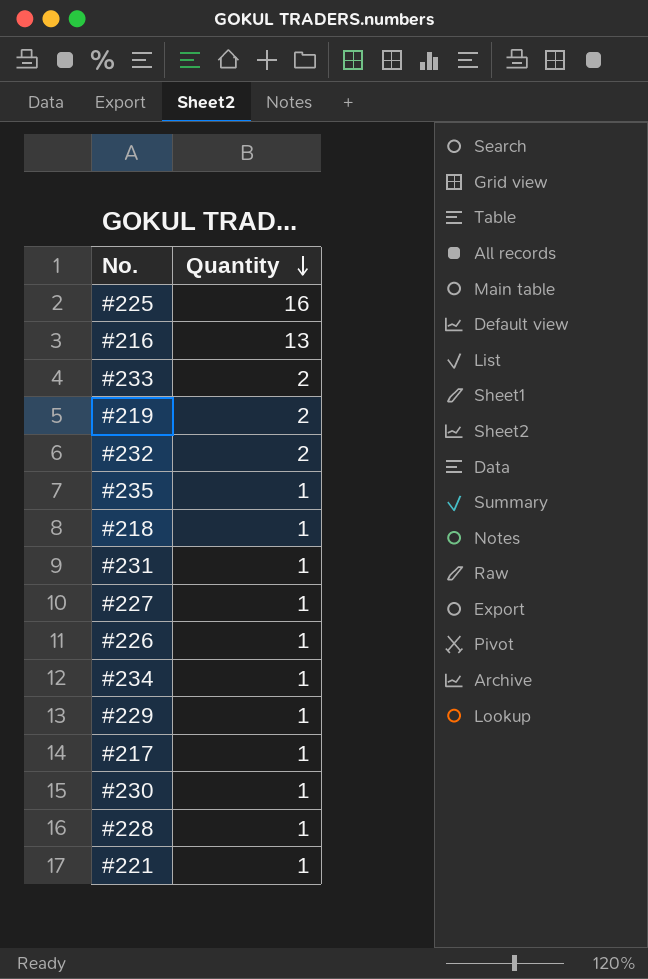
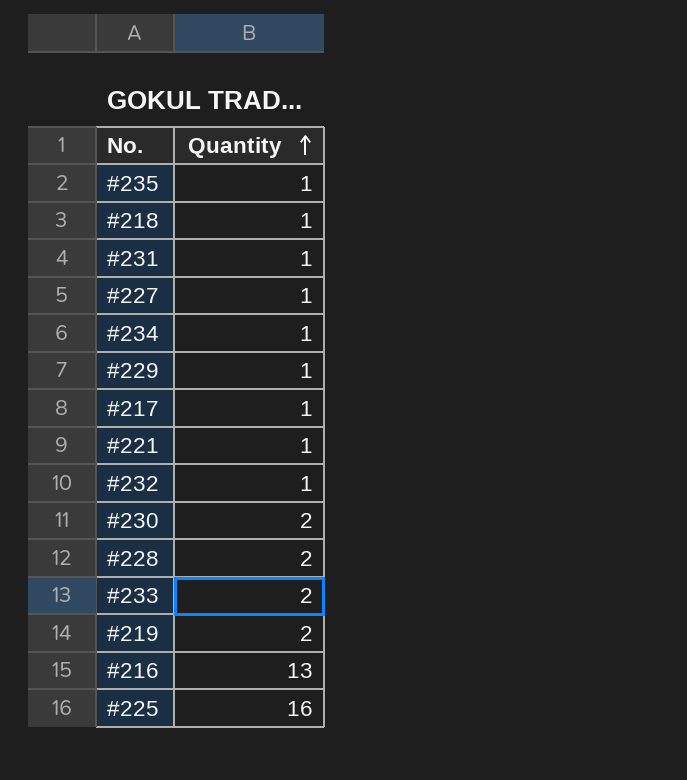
row order: Quantity descending -> Quantity ascending
row #226: 1 -> none
#232 | Quantity: 2 -> 1
#230 | Quantity: 1 -> 2
#228 | Quantity: 1 -> 2

